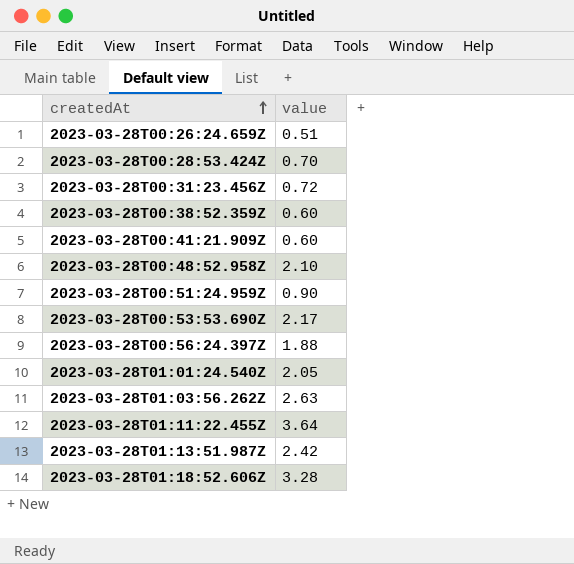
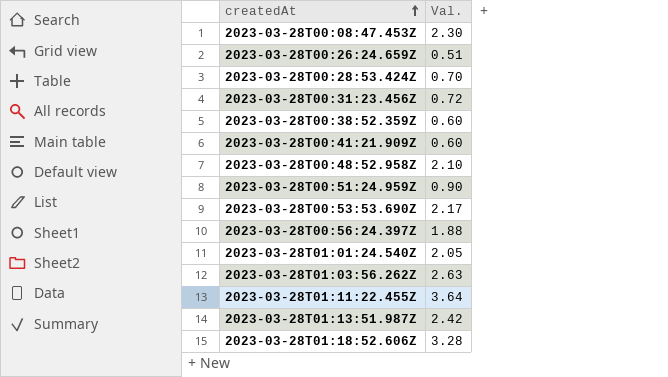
column name: value -> Val.
row 2023-03-28T00:08:47.453Z: none -> 2.30

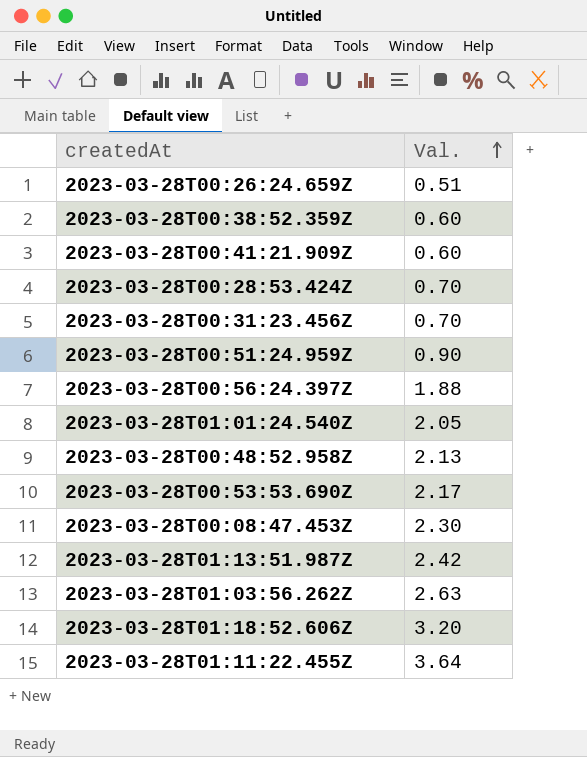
row order: createdAt ascending -> Val. ascending
2023-03-28T00:31:23.456Z | Val.: 0.72 -> 0.70
2023-03-28T00:48:52.958Z | Val.: 2.10 -> 2.13
2023-03-28T01:18:52.606Z | Val.: 3.28 -> 3.20

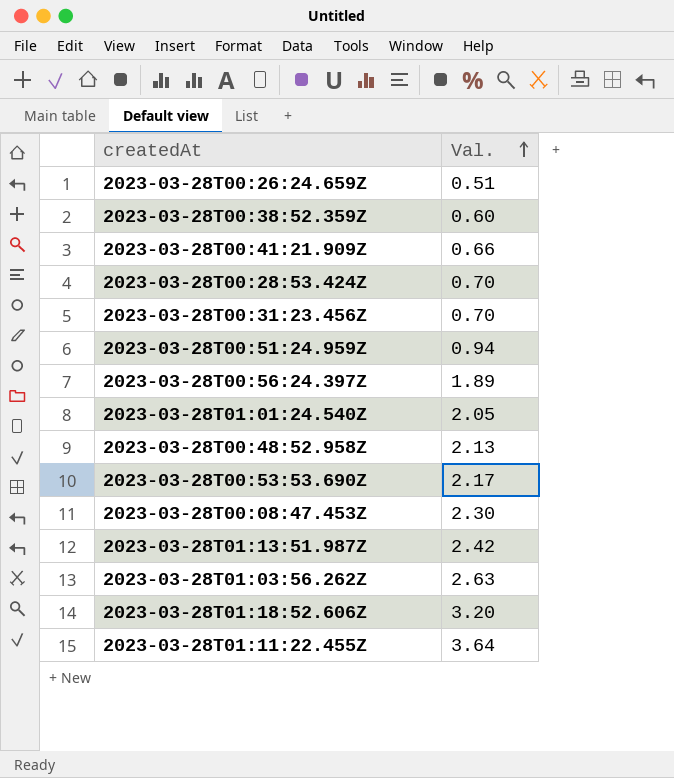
2023-03-28T00:41:21.909Z | Val.: 0.60 -> 0.66
2023-03-28T00:51:24.959Z | Val.: 0.90 -> 0.94
2023-03-28T00:56:24.397Z | Val.: 1.88 -> 1.89

